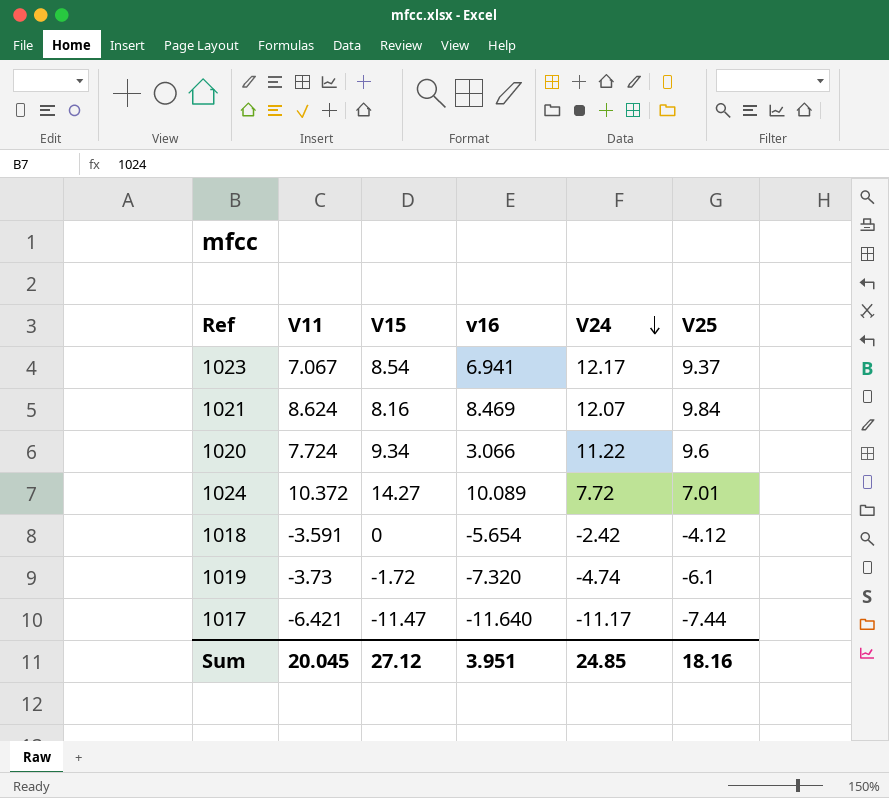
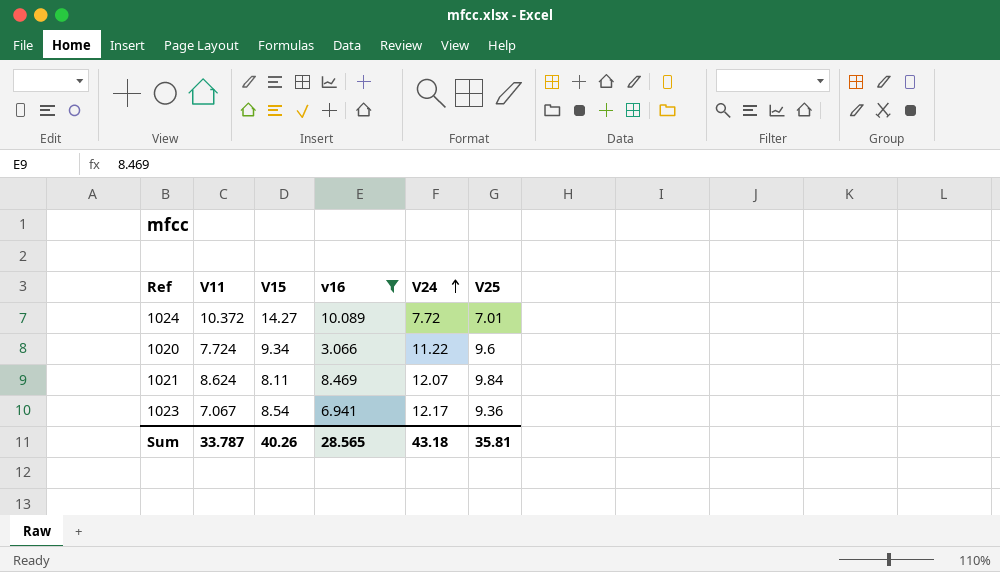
filter: none -> v16 >= 3.066
row order: V24 descending -> V24 ascending
1021 | V15: 8.16 -> 8.11
1023 | V25: 9.37 -> 9.36
Sum | V11: 20.045 -> 33.787
Sum | V15: 27.12 -> 40.26
Sum | v16: 3.951 -> 28.565
Sum | V24: 24.85 -> 43.18
Sum | V25: 18.16 -> 35.81

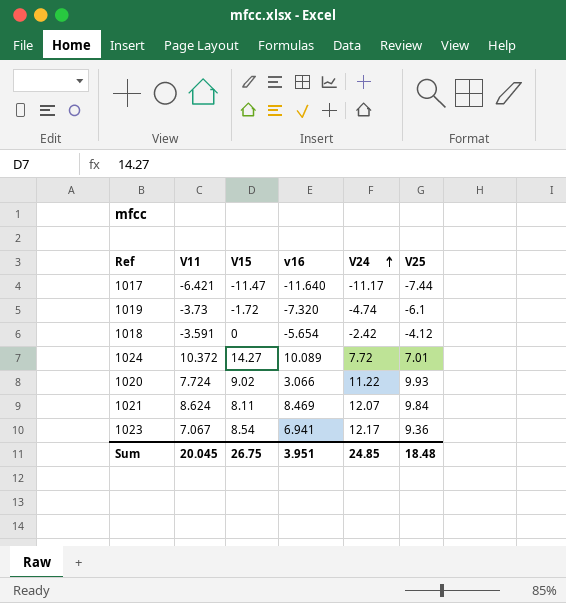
filter: v16 >= 3.066 -> none
1020 | V15: 9.34 -> 9.02
1020 | V25: 9.6 -> 9.93
Sum | V11: 33.787 -> 20.045
Sum | V15: 40.26 -> 26.75
Sum | v16: 28.565 -> 3.951
Sum | V24: 43.18 -> 24.85
Sum | V25: 35.81 -> 18.48

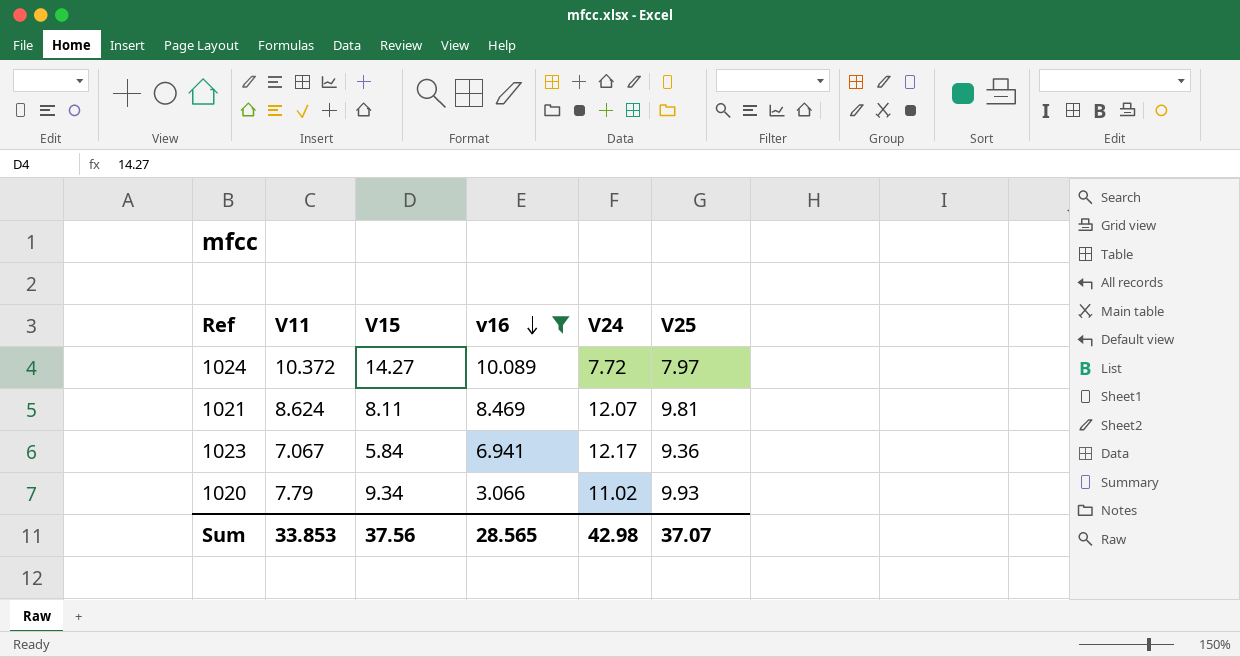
filter: none -> v16 >= 3.066
row order: V24 ascending -> v16 descending
1024 | V25: 7.01 -> 7.97
1021 | V25: 9.84 -> 9.81
1023 | V15: 8.54 -> 5.84
1020 | V11: 7.724 -> 7.79
1020 | V15: 9.02 -> 9.34
1020 | V24: 11.22 -> 11.02
Sum | V11: 20.045 -> 33.853
Sum | V15: 26.75 -> 37.56
Sum | v16: 3.951 -> 28.565
Sum | V24: 24.85 -> 42.98
Sum | V25: 18.48 -> 37.07

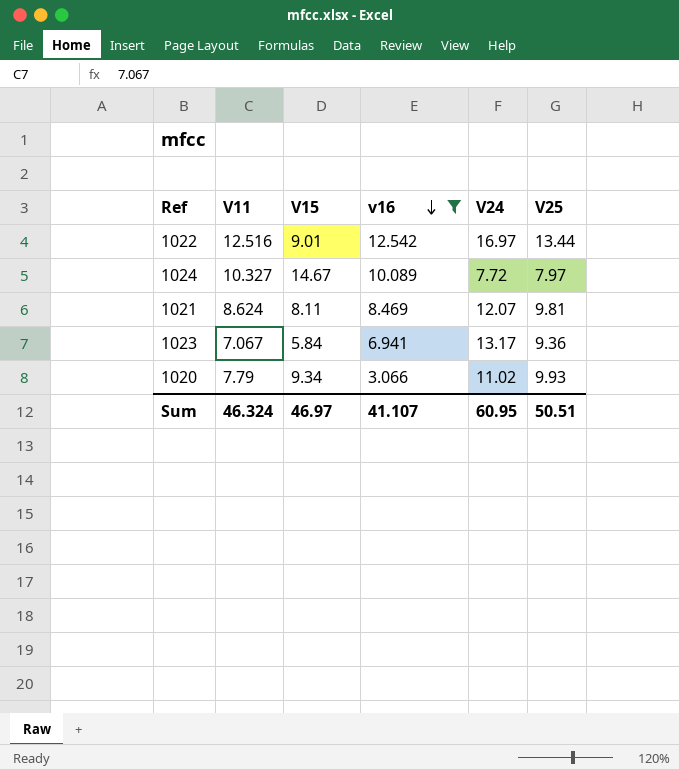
row 1022: none -> 12.516 | 9.01 | 12.542 | 16.97 | 13.44
1024 | V11: 10.372 -> 10.327
1024 | V15: 14.27 -> 14.67
1023 | V24: 12.17 -> 13.17
Sum | V11: 33.853 -> 46.324
Sum | V15: 37.56 -> 46.97
Sum | v16: 28.565 -> 41.107
Sum | V24: 42.98 -> 60.95
Sum | V25: 37.07 -> 50.51

